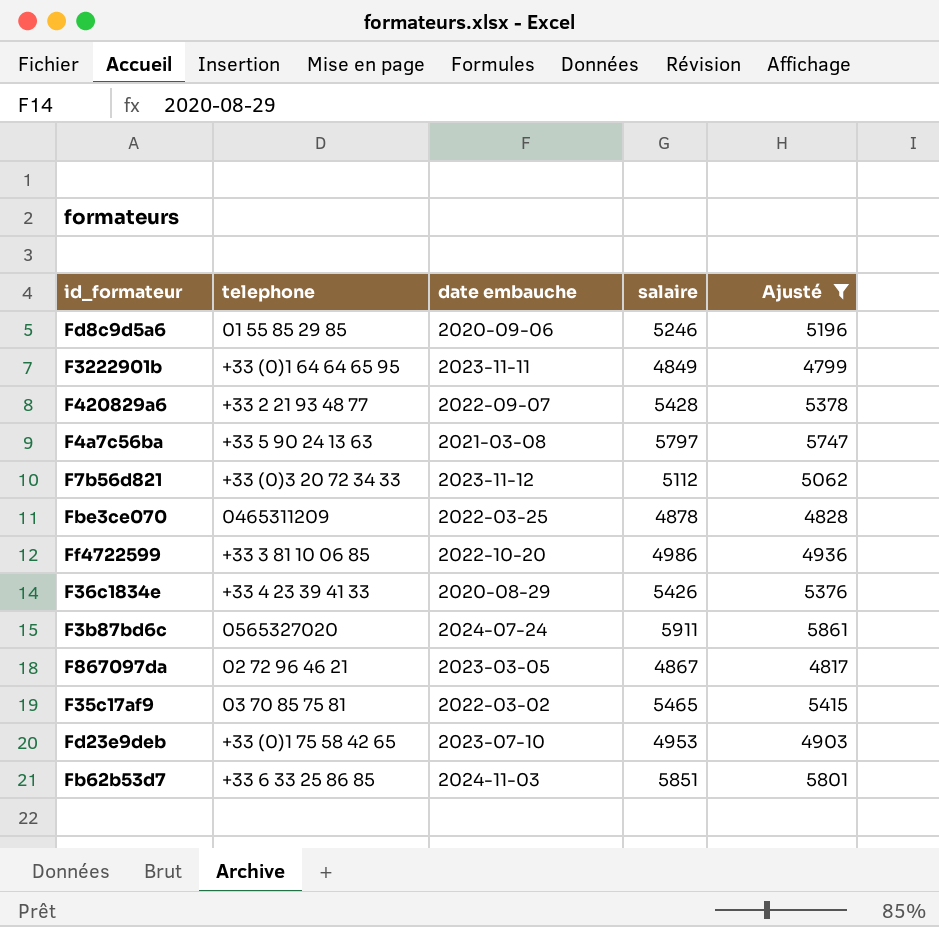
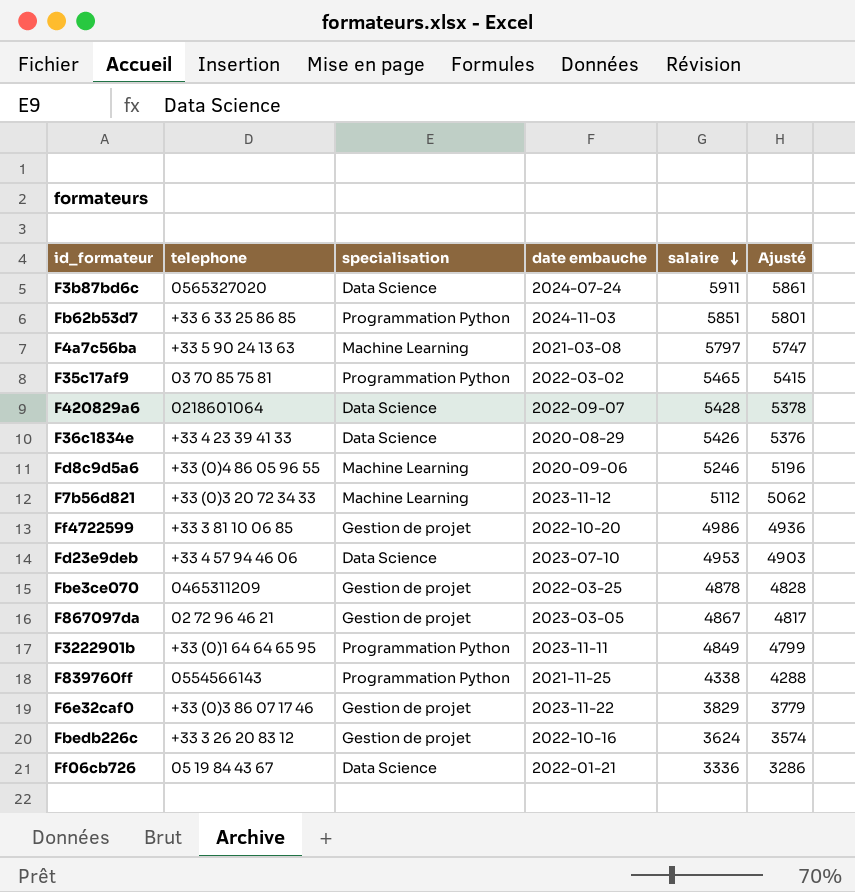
filter: Ajusté >= 4799 -> none
row order: none -> salaire descending
column specialisation | position: none -> 3
F420829a6 | telephone: +33 2 21 93 48 77 -> 0218601064
Fd8c9d5a6 | telephone: 01 55 85 29 85 -> +33 (0)4 86 05 96 55
Fd23e9deb | telephone: +33 (0)1 75 58 42 65 -> +33 4 57 94 46 06

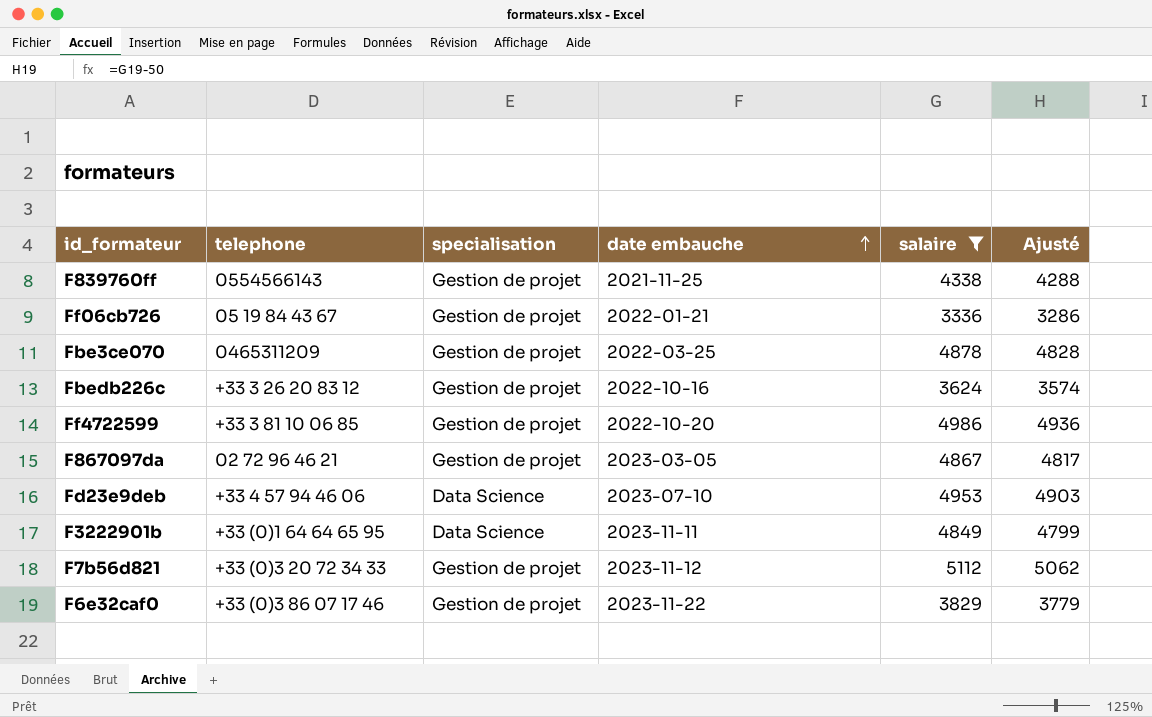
filter: none -> salaire <= 5112
row order: salaire descending -> date embauche ascending
F839760ff | specialisation: Programmation Python -> Gestion de projet
Ff06cb726 | specialisation: Data Science -> Gestion de projet
F3222901b | specialisation: Programmation Python -> Data Science
F7b56d821 | specialisation: Machine Learning -> Gestion de projet

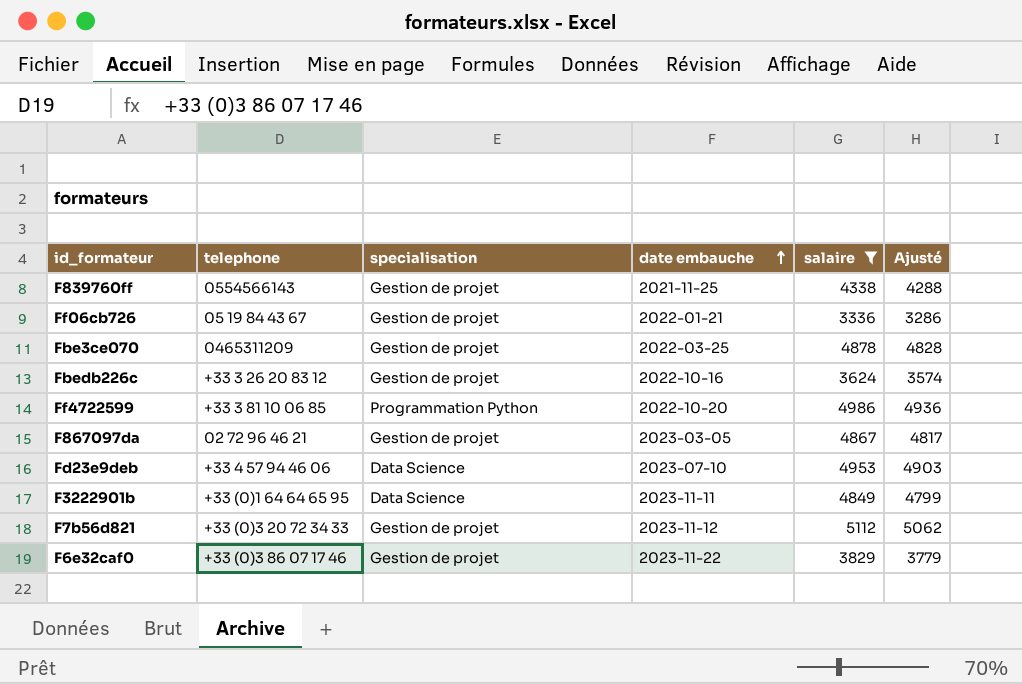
Ff4722599 | specialisation: Gestion de projet -> Programmation Python

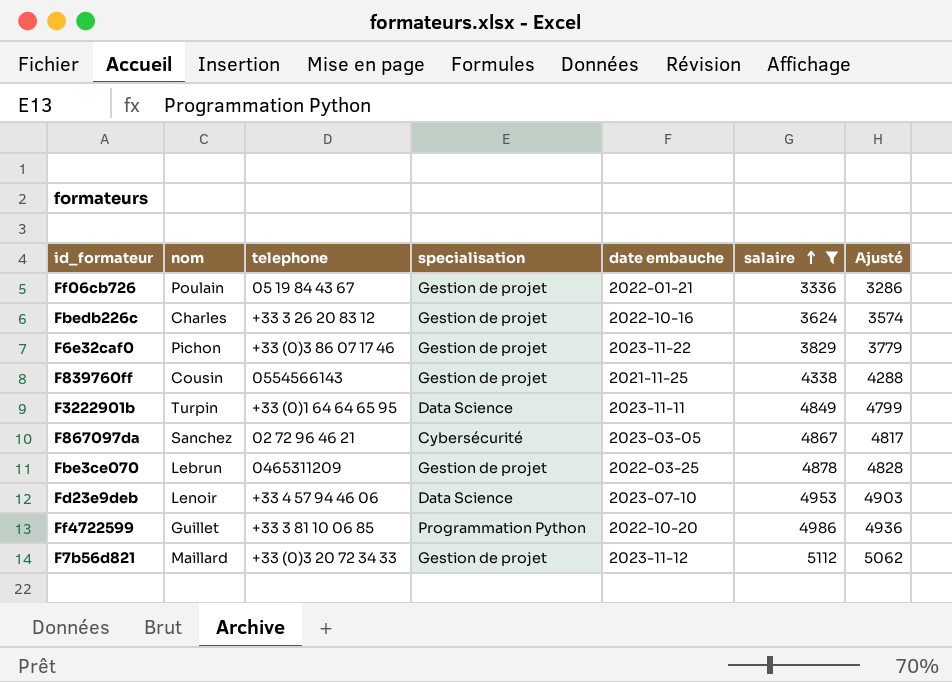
row order: date embauche ascending -> salaire ascending
column nom | position: none -> 2
F867097da | specialisation: Gestion de projet -> Cybersécurité

